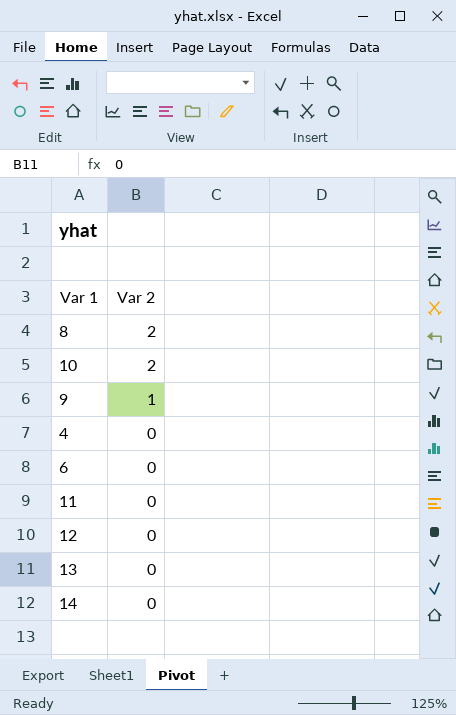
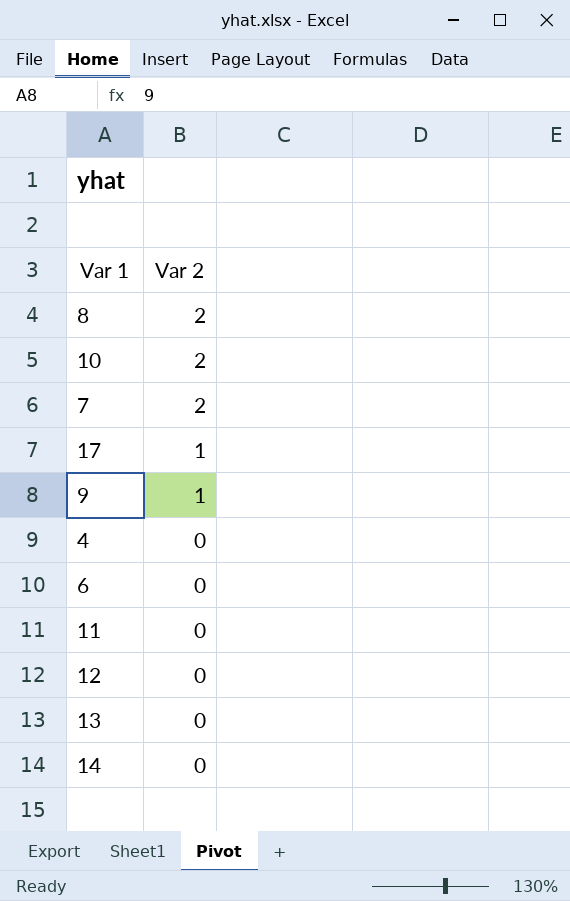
row 7: none -> 2
row 17: none -> 1

